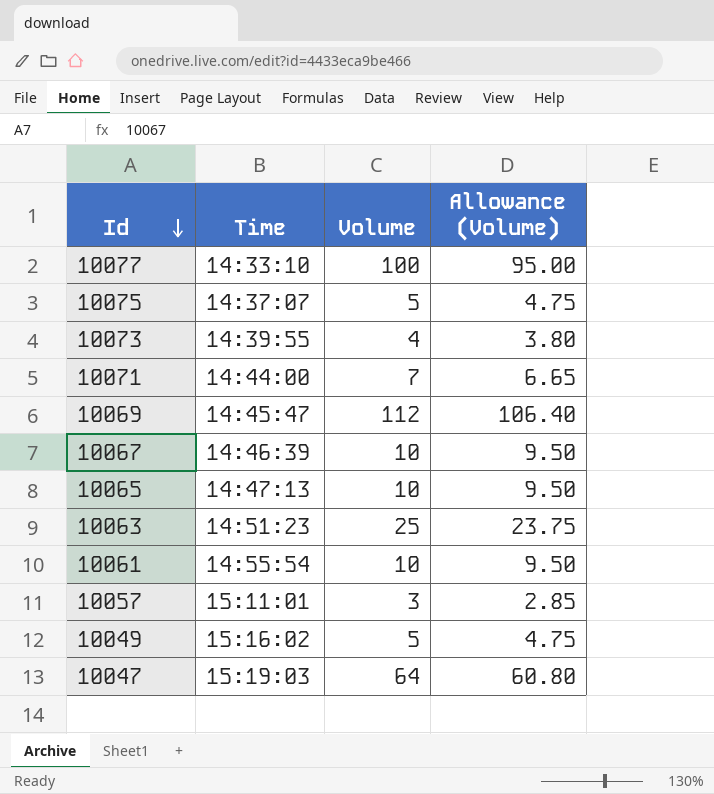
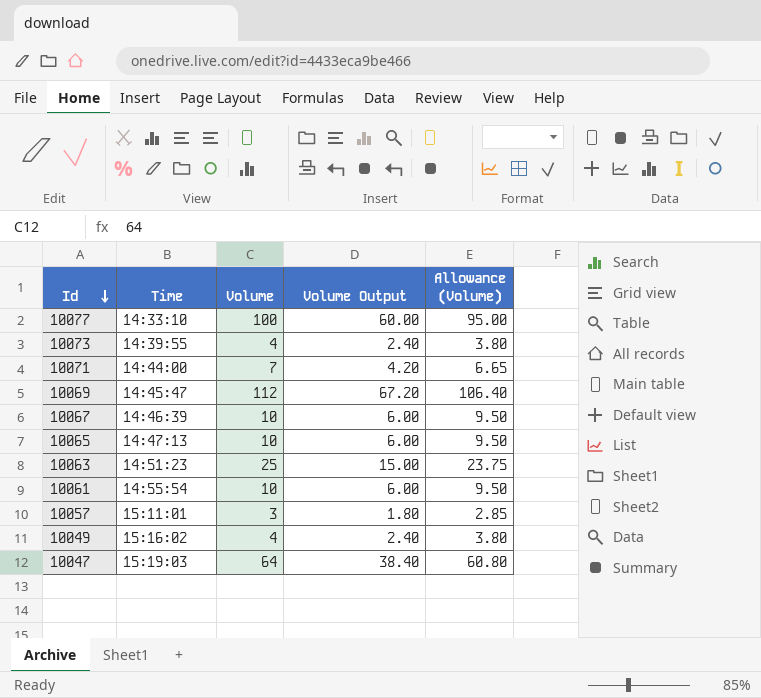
column Volume Output | formula: none -> [Volume] * 0.6
row 10075: 14:37:07 | 5 | 4.75 -> none
10049 | Volume: 5 -> 4
10049 | Allowance (Volume): 4.75 -> 3.80

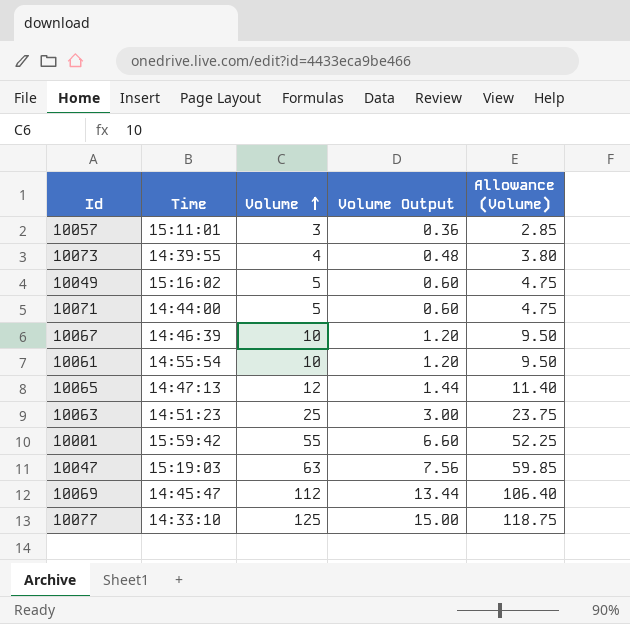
row order: Id descending -> Volume ascending
column Volume Output | formula: [Volume] * 0.6 -> [Volume] * 0.12
10049 | Volume: 4 -> 5
10049 | Allowance (Volume): 3.80 -> 4.75
10071 | Volume: 7 -> 5
10071 | Allowance (Volume): 6.65 -> 4.75
10065 | Volume: 10 -> 12
10065 | Allowance (Volume): 9.50 -> 11.40
row 10001: none -> 15:59:42 | 55 | 6.60 | 52.25
10047 | Volume: 64 -> 63
10047 | Allowance (Volume): 60.80 -> 59.85
10077 | Volume: 100 -> 125
10077 | Allowance (Volume): 95.00 -> 118.75

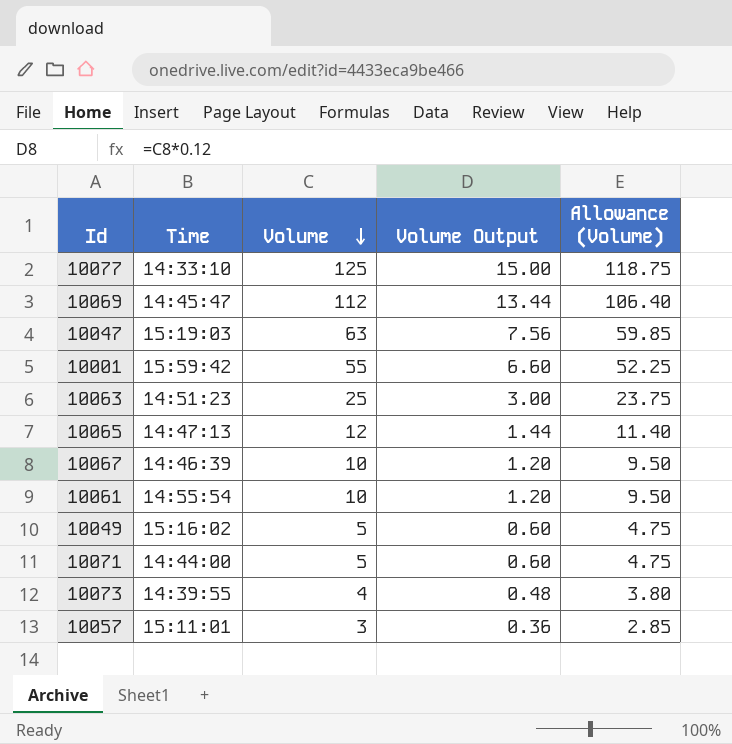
row order: Volume ascending -> Volume descending

